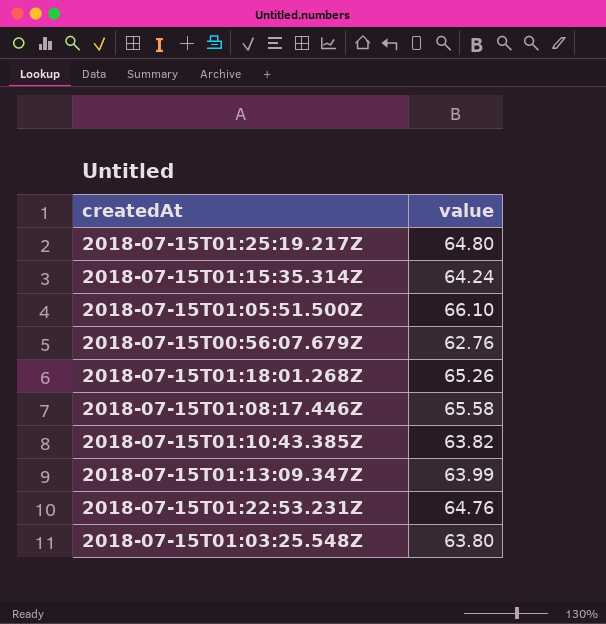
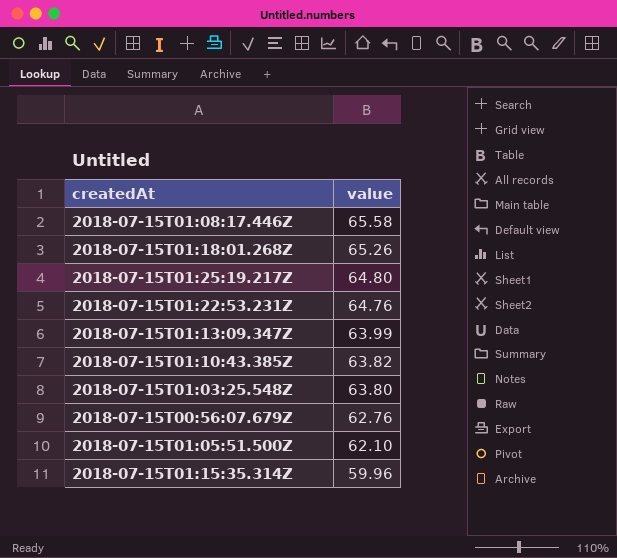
row order: none -> value descending
2018-07-15T01:05:51.500Z | value: 66.10 -> 62.10
2018-07-15T01:15:35.314Z | value: 64.24 -> 59.96

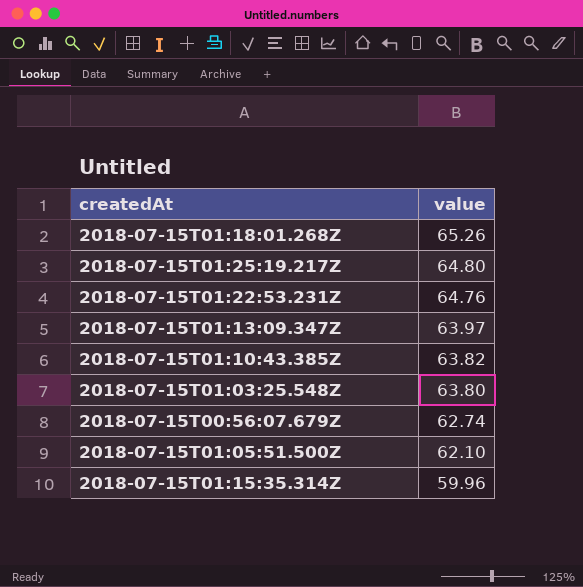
row 2018-07-15T01:08:17.446Z: 65.58 -> none
2018-07-15T01:13:09.347Z | value: 63.99 -> 63.97
2018-07-15T00:56:07.679Z | value: 62.76 -> 62.74

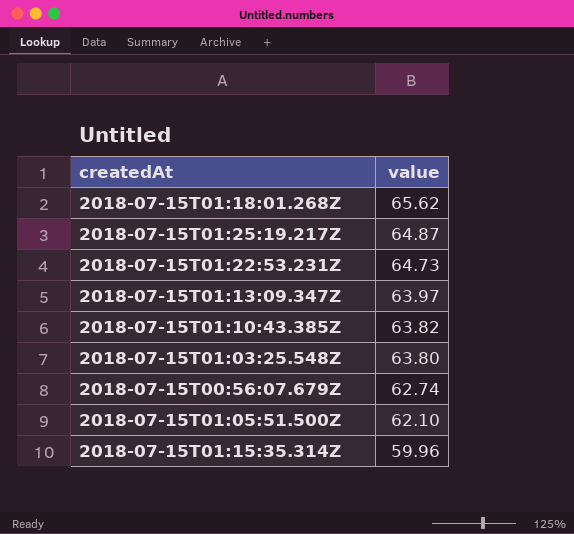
2018-07-15T01:18:01.268Z | value: 65.26 -> 65.62
2018-07-15T01:25:19.217Z | value: 64.80 -> 64.87
2018-07-15T01:22:53.231Z | value: 64.76 -> 64.73

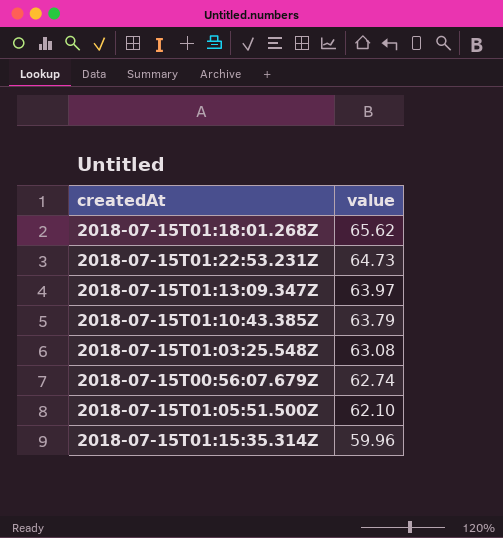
row 2018-07-15T01:25:19.217Z: 64.87 -> none
2018-07-15T01:10:43.385Z | value: 63.82 -> 63.79
2018-07-15T01:03:25.548Z | value: 63.80 -> 63.08

